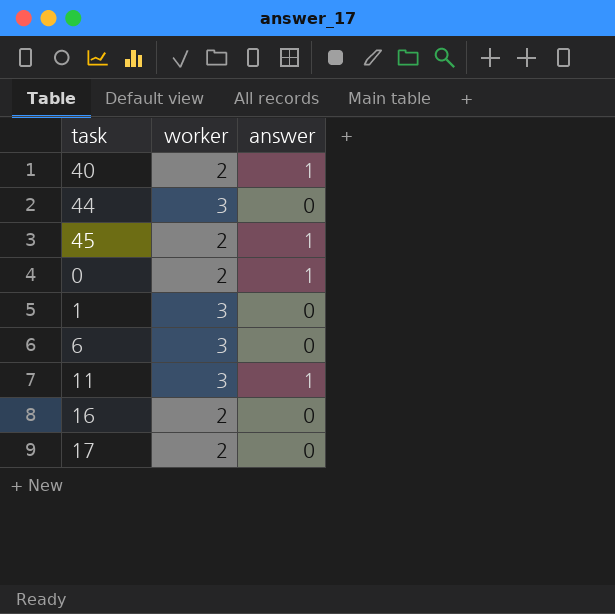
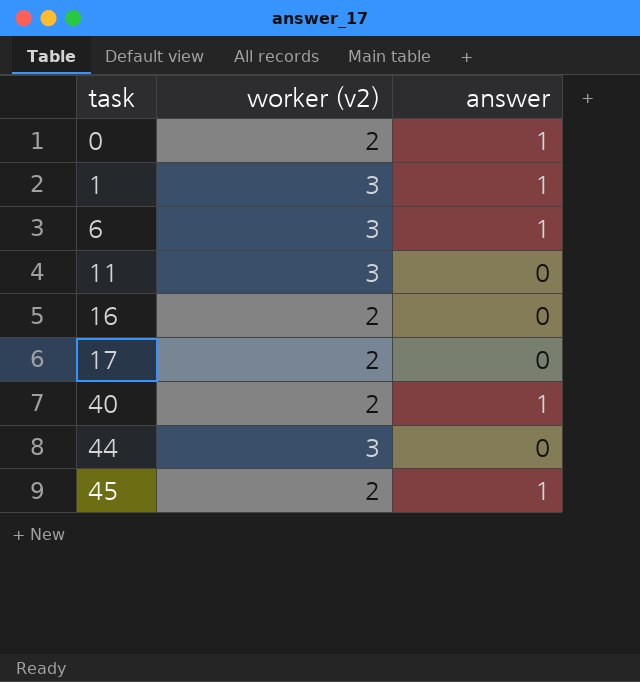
row order: none -> task ascending
column name: worker -> worker (v2)
1 | answer: 0 -> 1
6 | answer: 0 -> 1
11 | answer: 1 -> 0

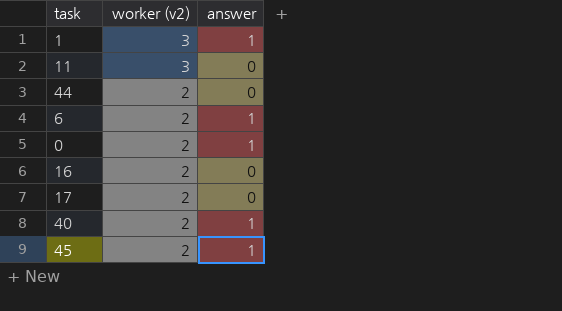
row order: task ascending -> worker (v2) descending
44 | worker (v2): 3 -> 2
6 | worker (v2): 3 -> 2

